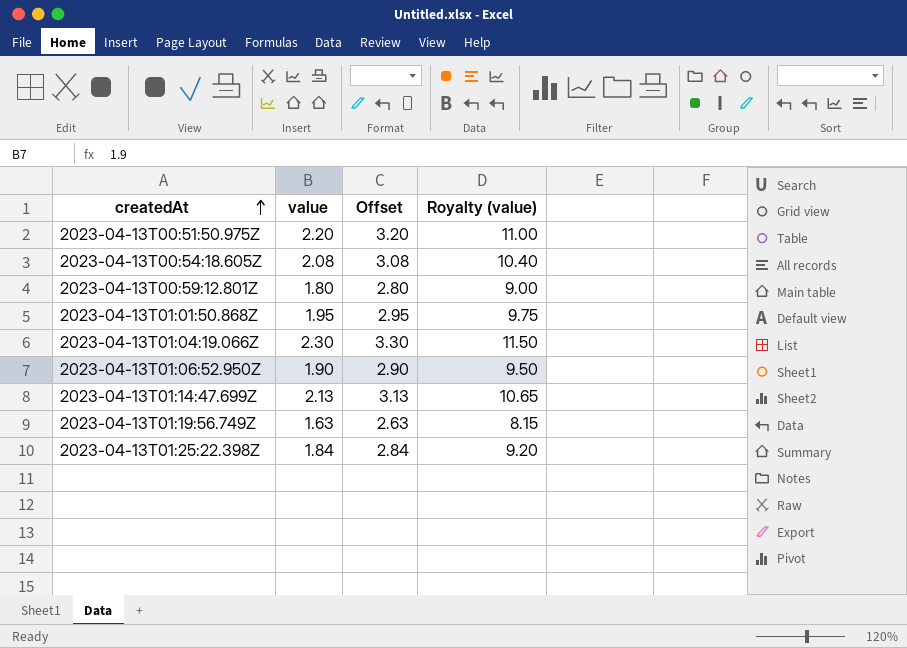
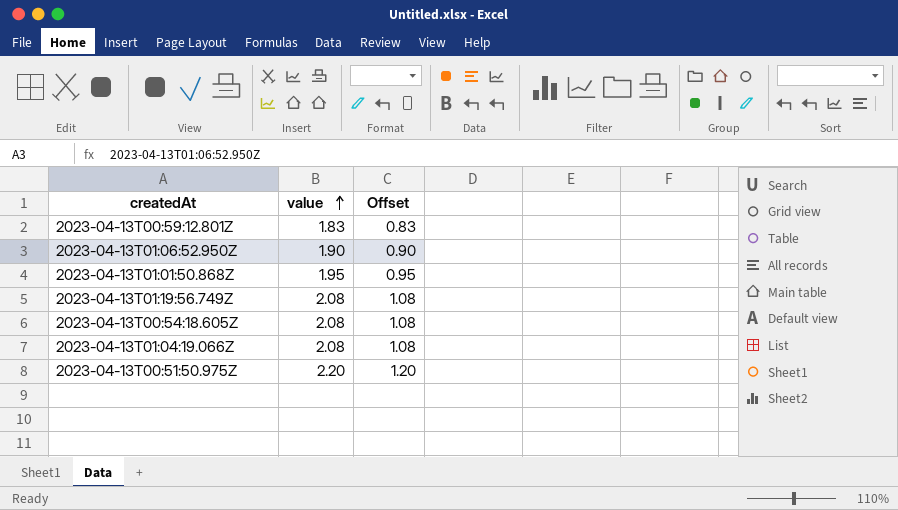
row order: createdAt ascending -> value ascending
column Royalty (value) | formula: [value] * 5 -> none
column Offset | formula: [value] + 1 -> [value] - 1
row 2023-04-13T01:14:47.699Z: 2.13 | 3.13 | 10.65 -> none
row 2023-04-13T01:25:22.398Z: 1.84 | 2.84 | 9.20 -> none
2023-04-13T00:59:12.801Z | value: 1.80 -> 1.83
2023-04-13T01:19:56.749Z | value: 1.63 -> 2.08
2023-04-13T01:04:19.066Z | value: 2.30 -> 2.08

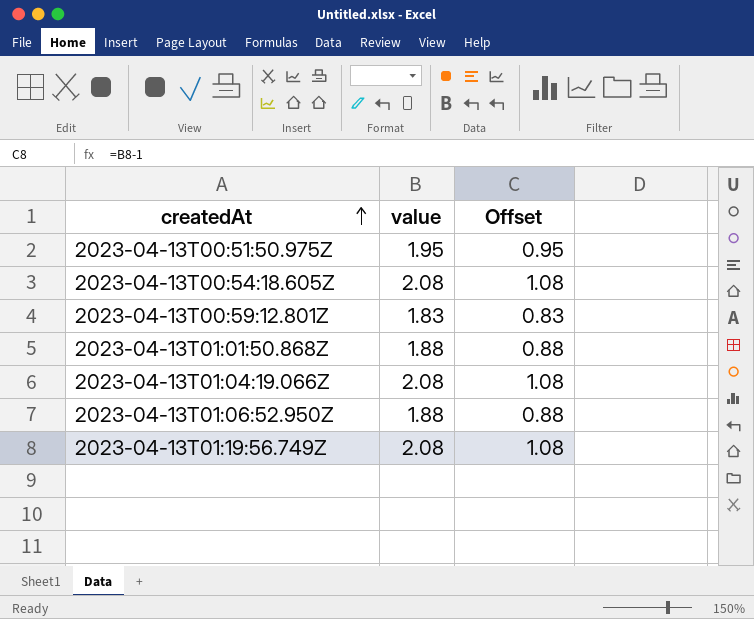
row order: value ascending -> createdAt ascending
2023-04-13T00:51:50.975Z | value: 2.20 -> 1.95
2023-04-13T00:51:50.975Z | Offset: 1.20 -> 0.95
2023-04-13T01:01:50.868Z | value: 1.95 -> 1.88
2023-04-13T01:01:50.868Z | Offset: 0.95 -> 0.88
2023-04-13T01:06:52.950Z | value: 1.90 -> 1.88
2023-04-13T01:06:52.950Z | Offset: 0.90 -> 0.88

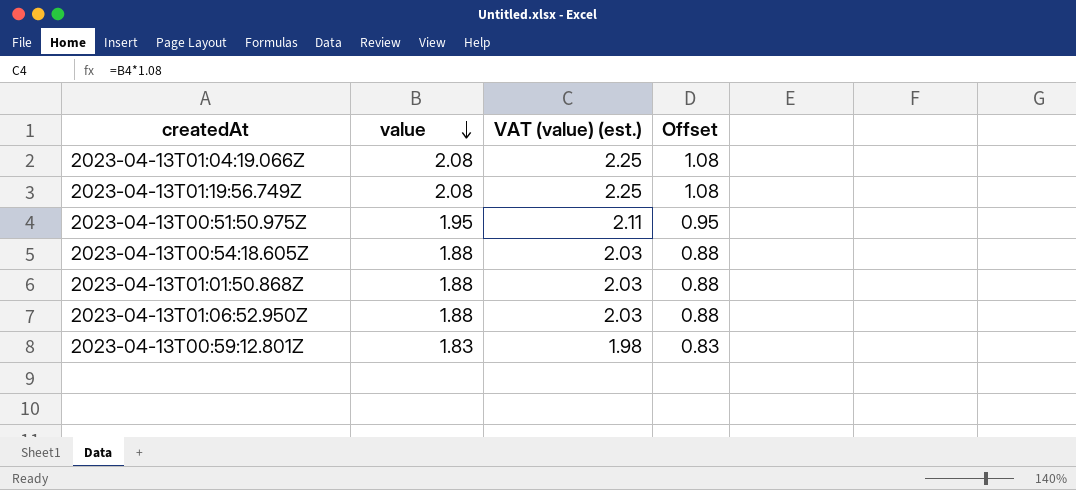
row order: createdAt ascending -> value descending
column VAT (value) (est.) | formula: none -> [value] * 1.08
2023-04-13T00:54:18.605Z | value: 2.08 -> 1.88
2023-04-13T00:54:18.605Z | Offset: 1.08 -> 0.88

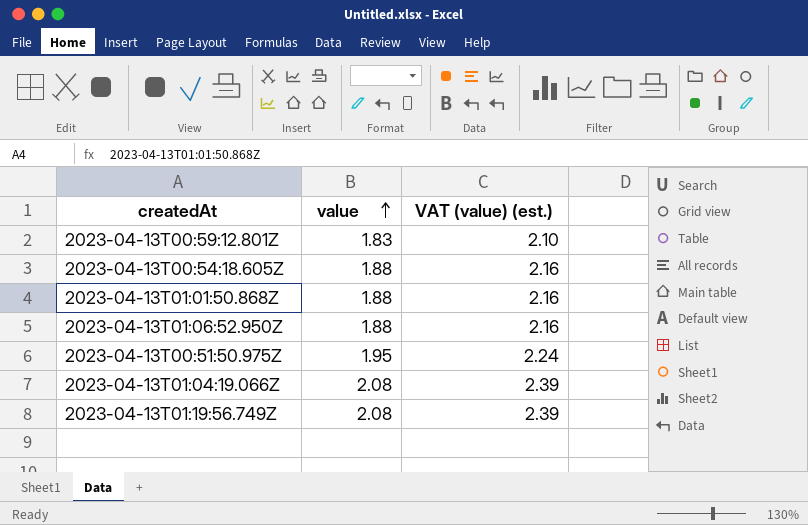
row order: value descending -> value ascending
column Offset | formula: [value] - 1 -> none
column VAT (value) (est.) | formula: [value] * 1.08 -> [value] * 1.15

